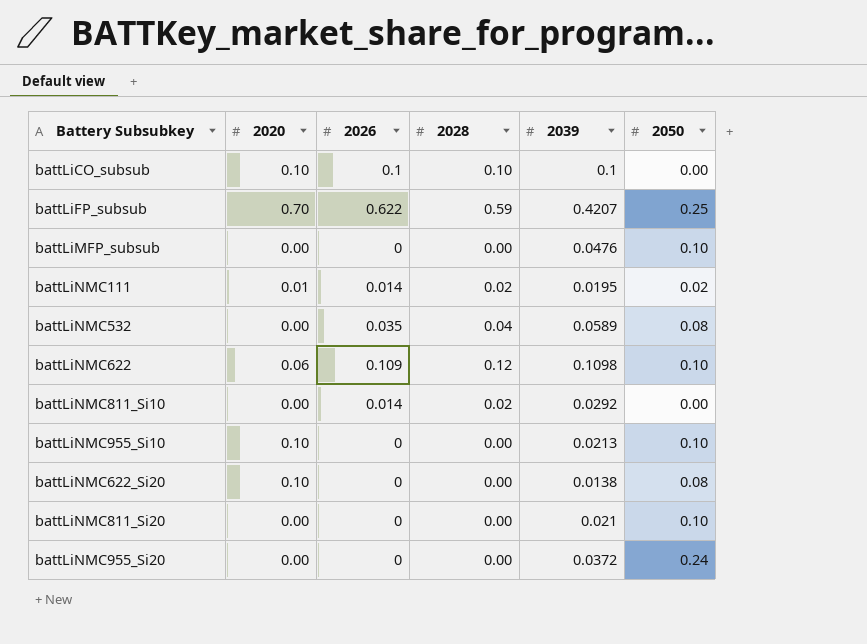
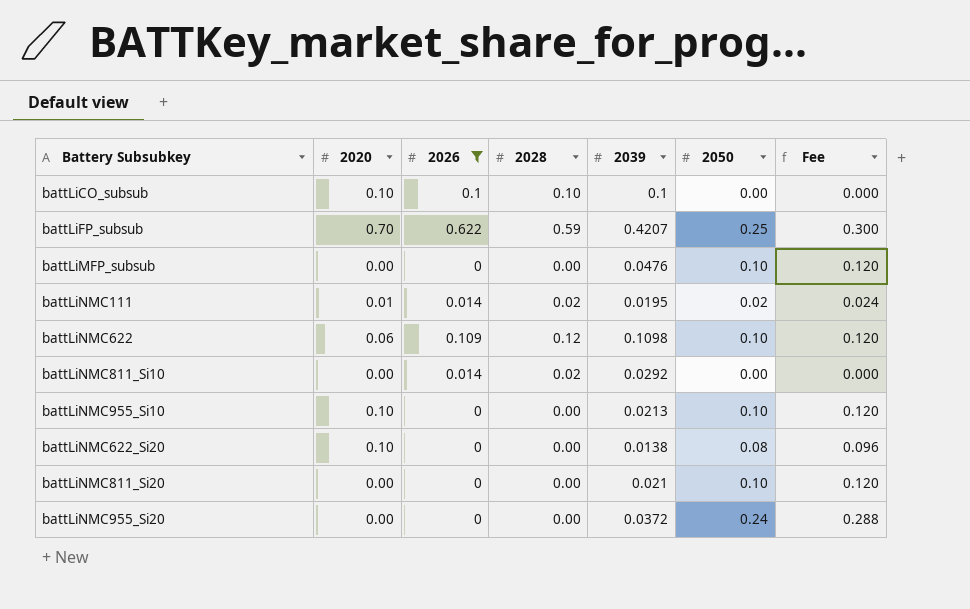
filter: none -> 2026 != 0.035
column Fee | formula: none -> [2050] * 1.2

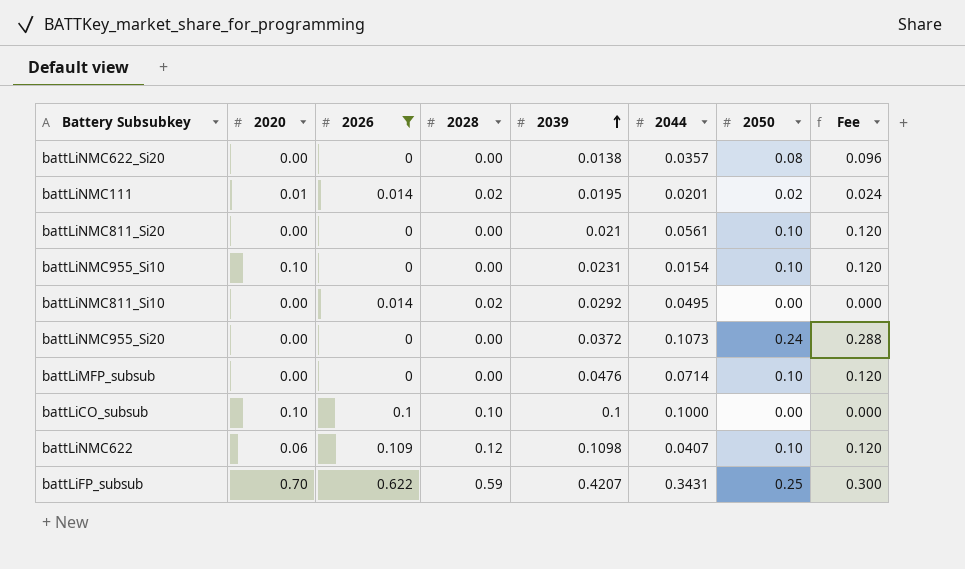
row order: none -> 2039 ascending
column 2044 | position: none -> 6
battLiNMC622_Si20 | 2020: 0.10 -> 0.00
battLiNMC955_Si10 | 2039: 0.0213 -> 0.0231

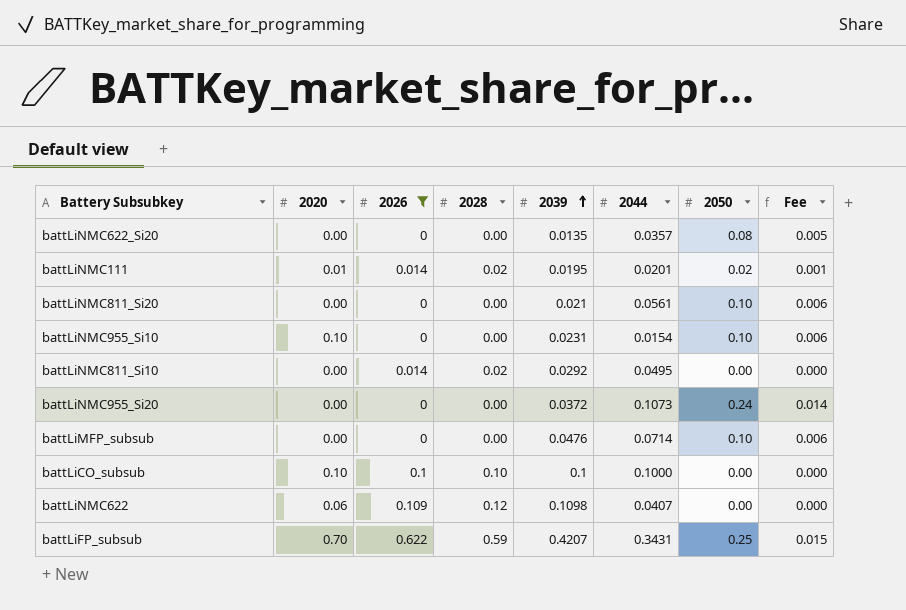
column Fee | formula: [2050] * 1.2 -> [2050] * 0.06
battLiNMC622_Si20 | 2039: 0.0138 -> 0.0135
battLiNMC622 | 2050: 0.10 -> 0.00

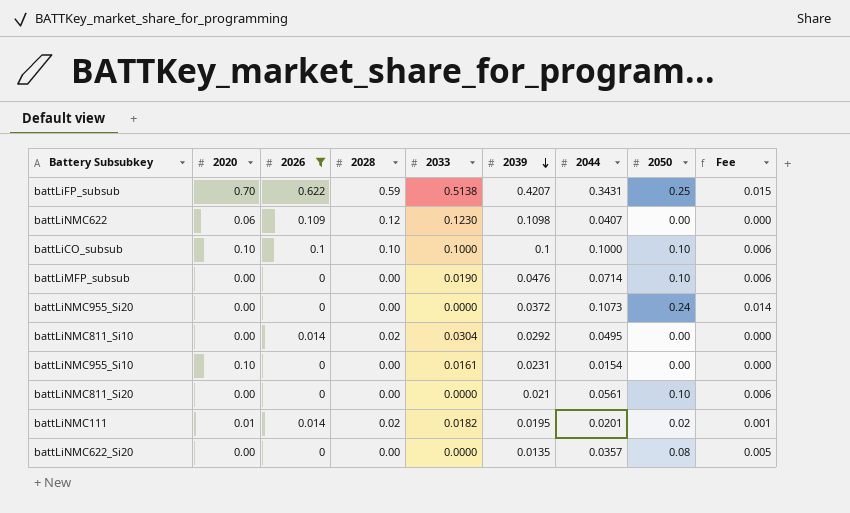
row order: 2039 ascending -> 2039 descending
column 2033 | position: none -> 5
battLiCO_subsub | 2050: 0.00 -> 0.10
battLiCO_subsub | Fee: 0.000 -> 0.006
battLiNMC955_Si10 | 2050: 0.10 -> 0.00
battLiNMC955_Si10 | Fee: 0.006 -> 0.000

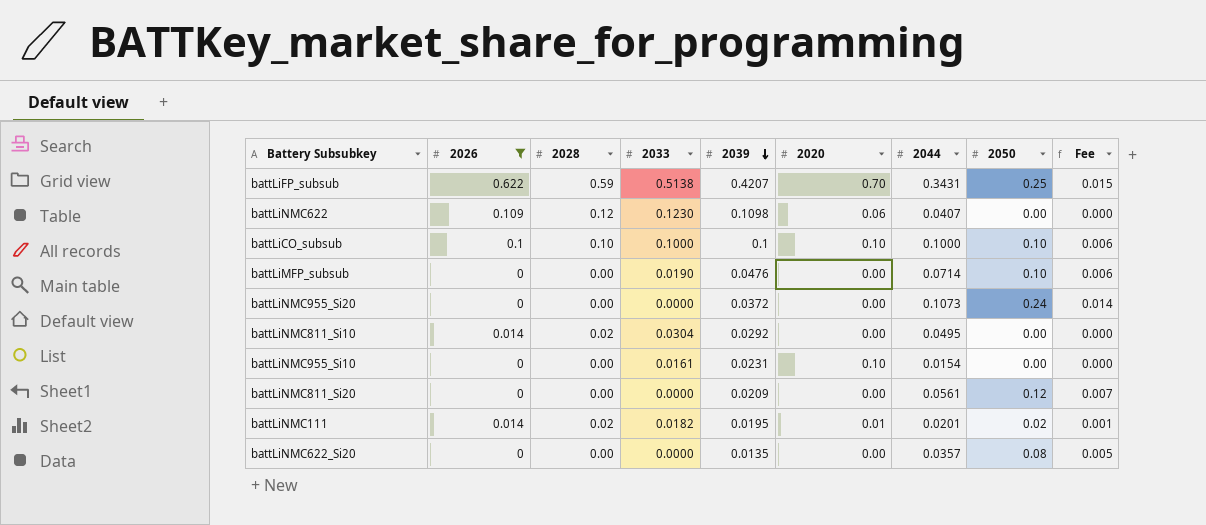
column 2020 | position: 2 -> 6
battLiNMC811_Si20 | 2039: 0.021 -> 0.0209
battLiNMC811_Si20 | 2050: 0.10 -> 0.12
battLiNMC811_Si20 | Fee: 0.006 -> 0.007

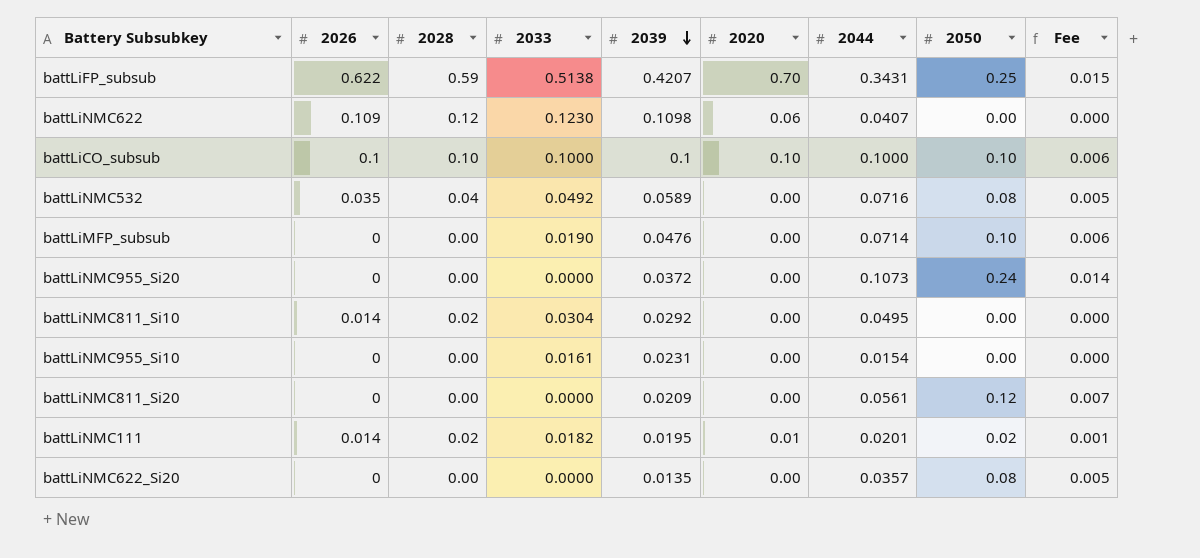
filter: 2026 != 0.035 -> none
battLiNMC955_Si10 | 2020: 0.10 -> 0.00

